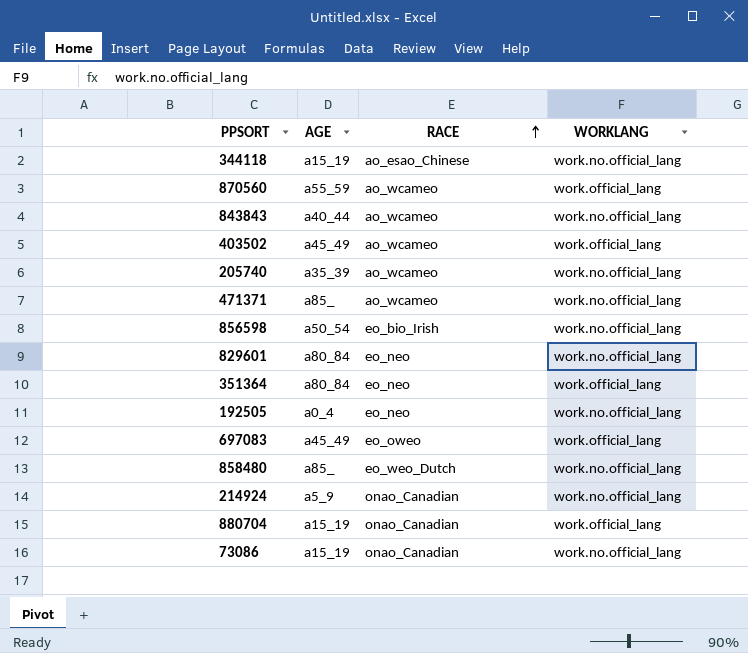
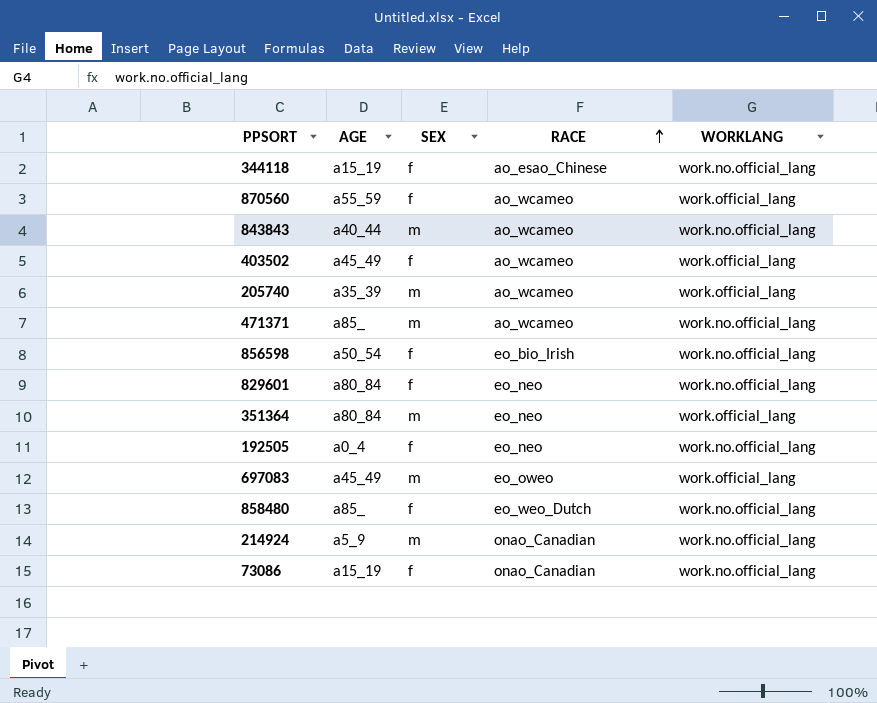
column SEX | position: none -> 3
row 880704: a15_19 | onao_Canadian | work.official_lang -> none
205740 | WORKLANG: work.no.official_lang -> work.official_lang

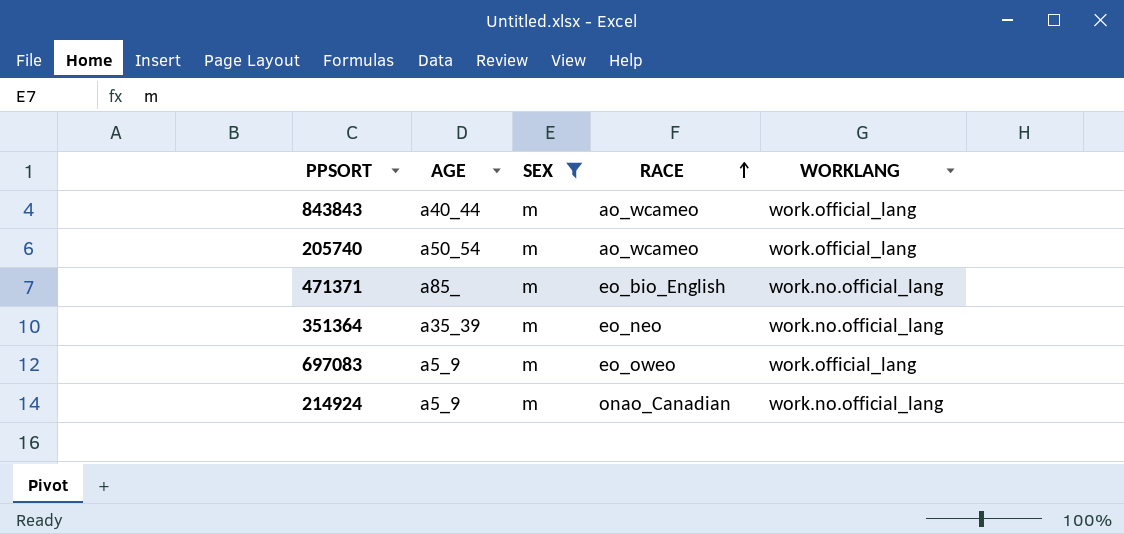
filter: none -> SEX = m
843843 | WORKLANG: work.no.official_lang -> work.official_lang
205740 | AGE: a35_39 -> a50_54
471371 | RACE: ao_wcameo -> eo_bio_English
351364 | AGE: a80_84 -> a35_39
351364 | WORKLANG: work.official_lang -> work.no.official_lang
697083 | AGE: a45_49 -> a5_9

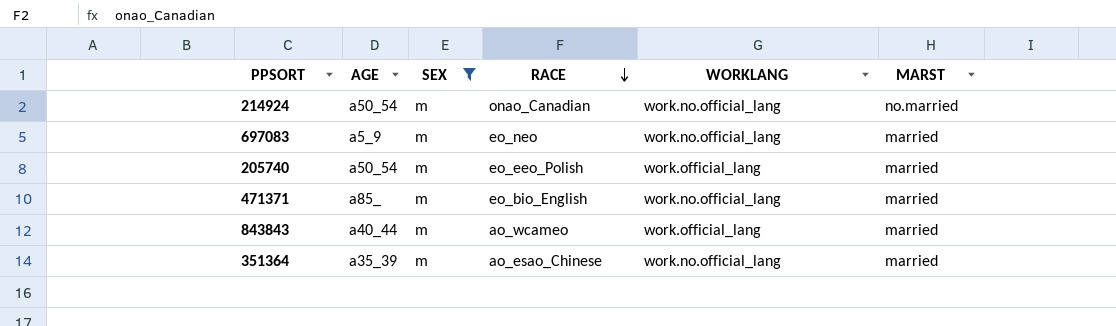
row order: RACE ascending -> RACE descending
column MARST | position: none -> 6
214924 | AGE: a5_9 -> a50_54
697083 | RACE: eo_oweo -> eo_neo
697083 | WORKLANG: work.official_lang -> work.no.official_lang
205740 | RACE: ao_wcameo -> eo_eeo_Polish
351364 | RACE: eo_neo -> ao_esao_Chinese

